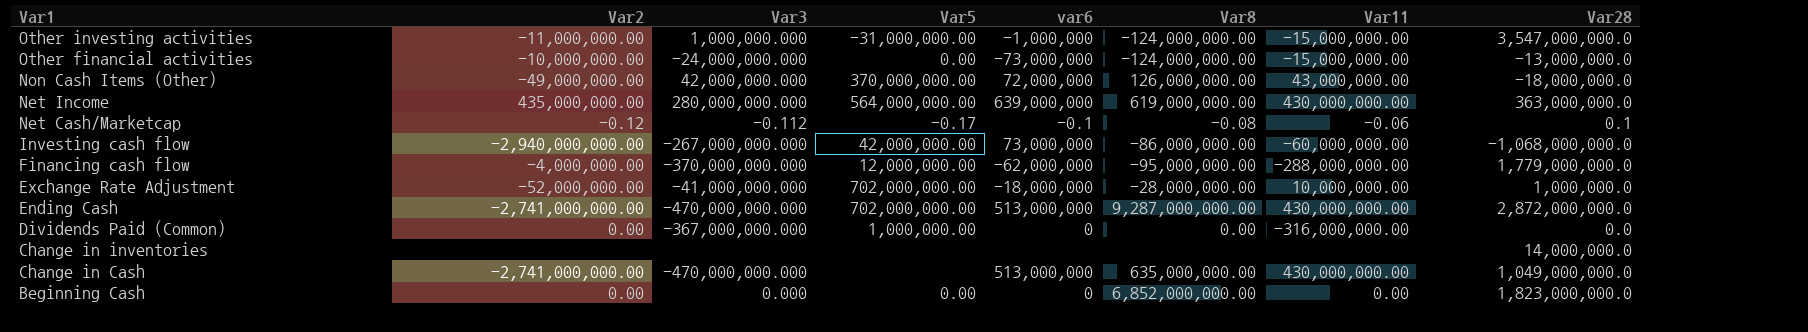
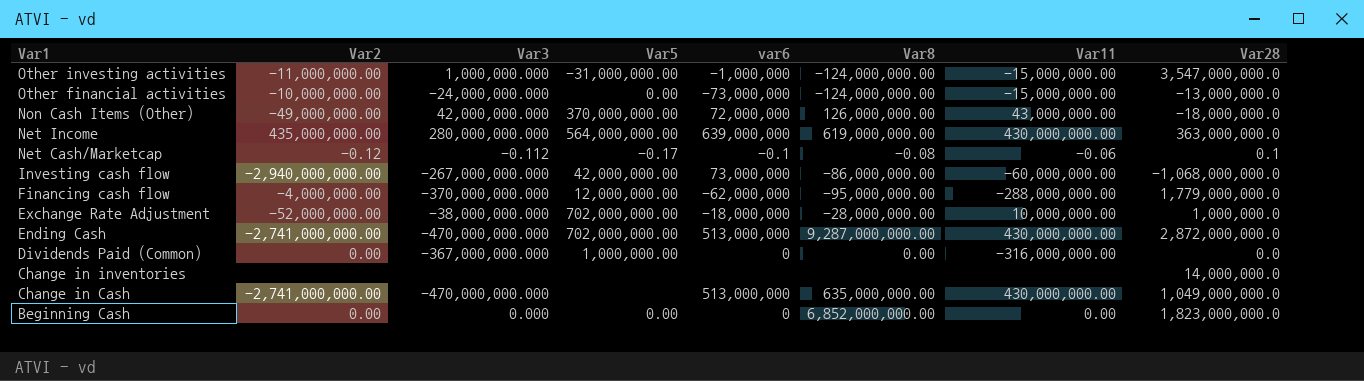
Exchange Rate Adjustment | Var3: -41,000,000.000 -> -38,000,000.000

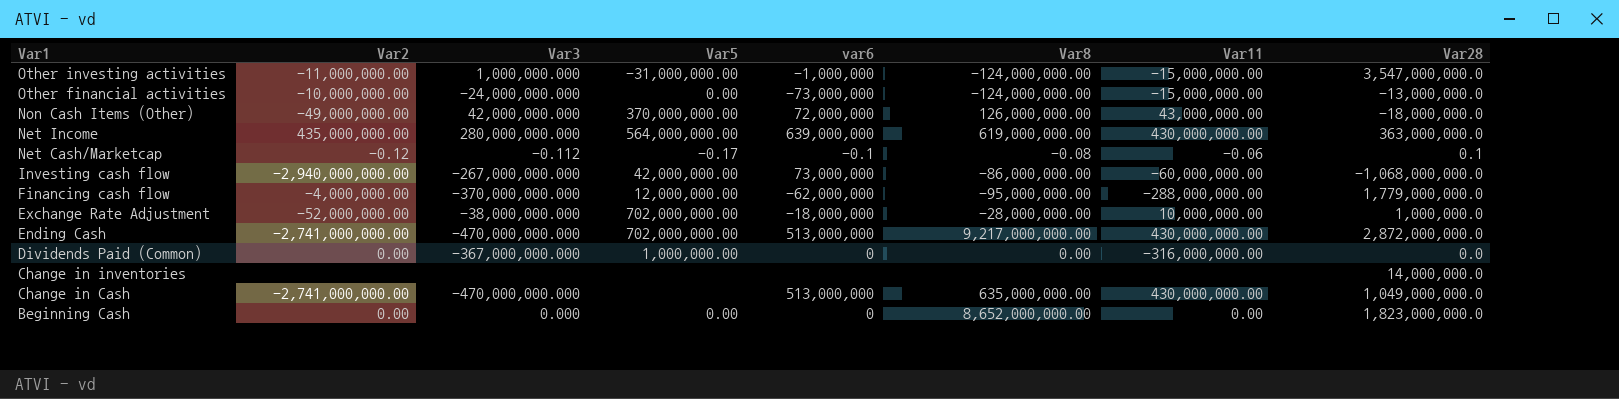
Ending Cash | Var8: 9,287,000,000.00 -> 9,217,000,000.00
Beginning Cash | Var8: 6,852,000,000.00 -> 8,652,000,000.00

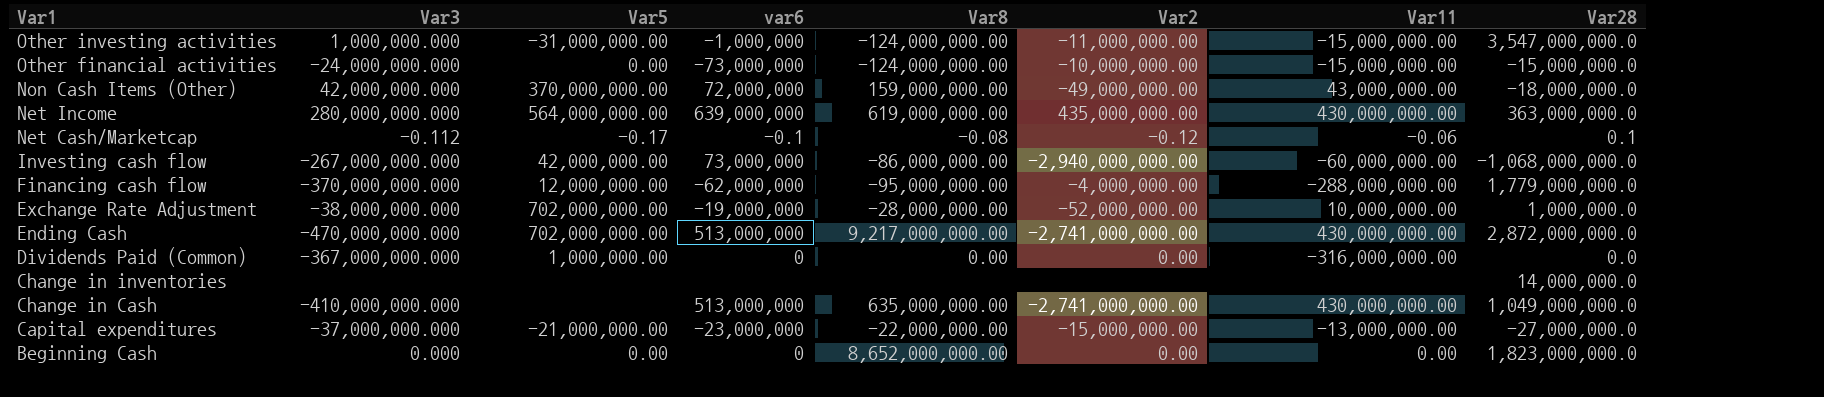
column Var2 | position: 2 -> 6
Other financial activities | Var28: -13,000,000.0 -> -15,000,000.0
Non Cash Items (Other) | Var8: 126,000,000.00 -> 159,000,000.00
Exchange Rate Adjustment | var6: -18,000,000 -> -19,000,000
Change in Cash | Var3: -470,000,000.000 -> -410,000,000.000
row Capital expenditures: none -> -37,000,000.000 | -21,000,000.00 | -23,000,000 | -22,000,000.00 | -15,000,000.00 | -13,000,000.00 | -27,000,000.0

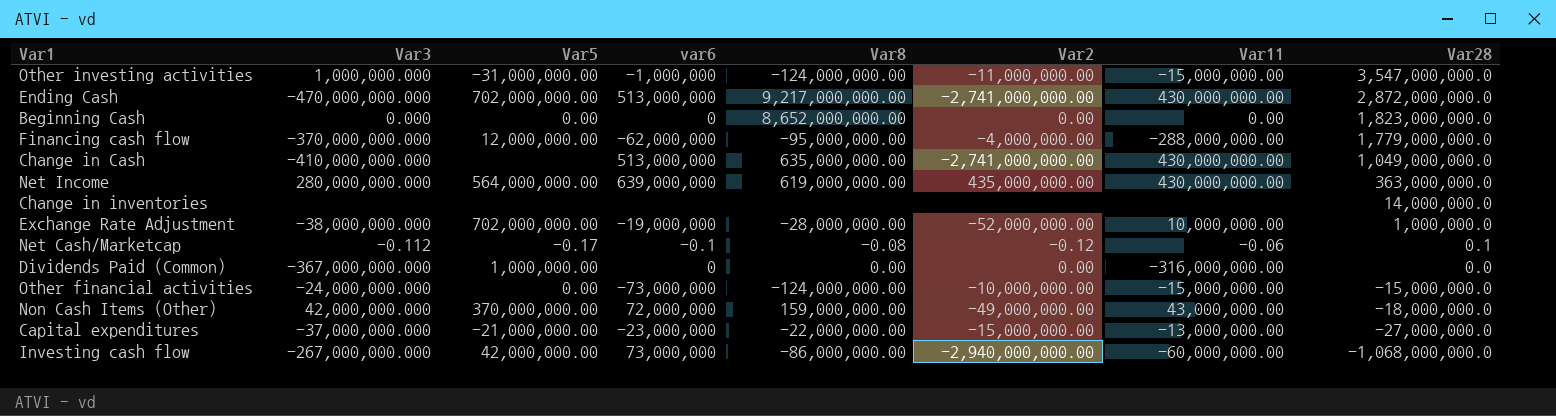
row order: Var1 descending -> Var28 descending

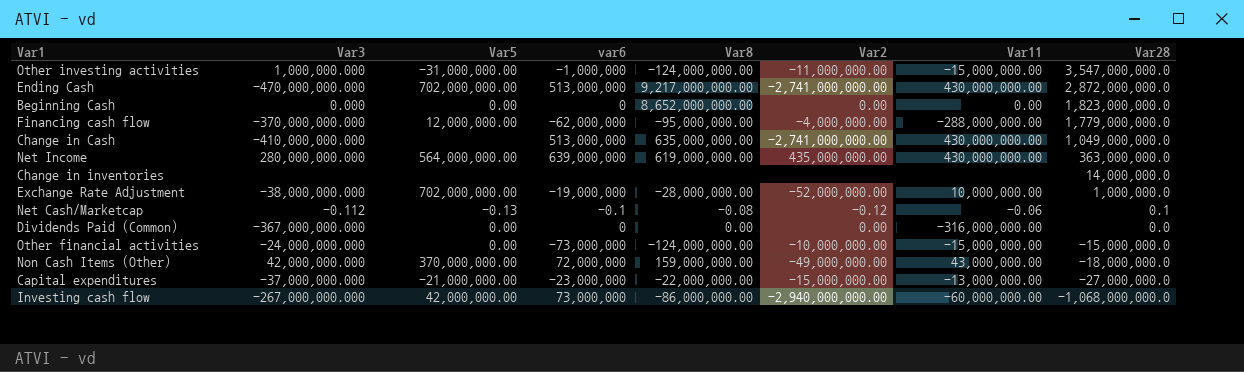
Net Cash/Marketcap | Var5: -0.17 -> -0.13
Dividends Paid (Common) | Var5: 1,000,000.00 -> 0.00

